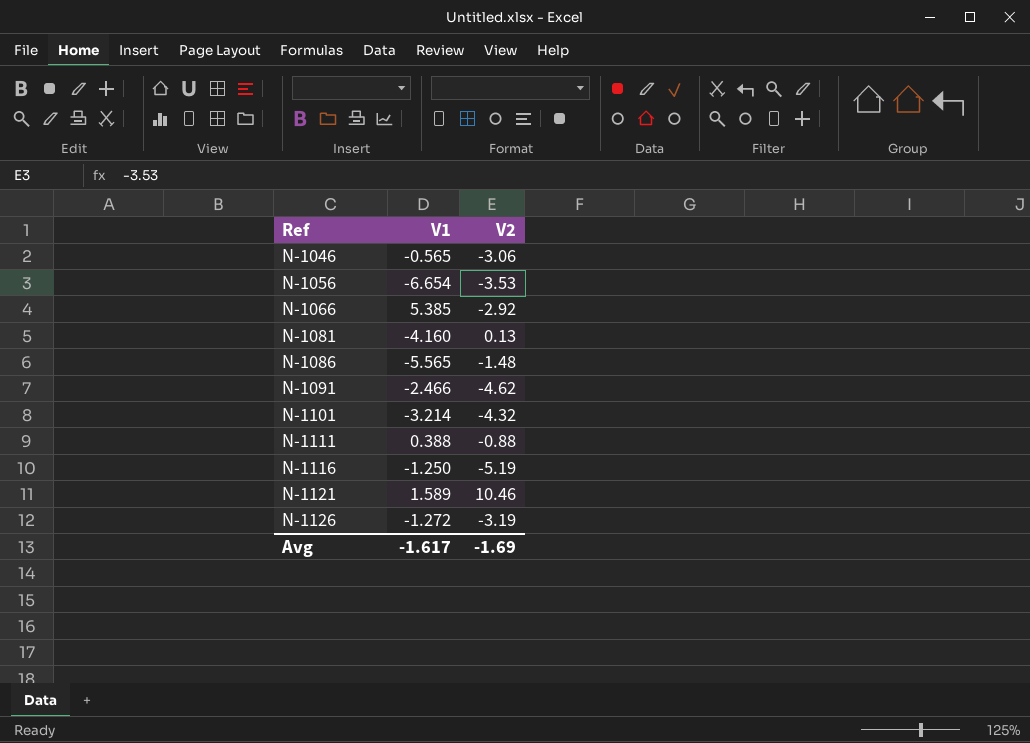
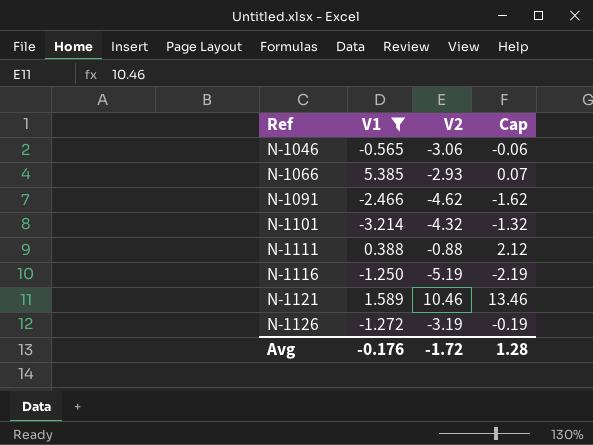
filter: none -> V1 >= -3.214
column Cap | formula: none -> [V2] + 3
N-1066 | V2: -2.92 -> -2.93
Avg | V1: -1.617 -> -0.176
Avg | V2: -1.69 -> -1.72

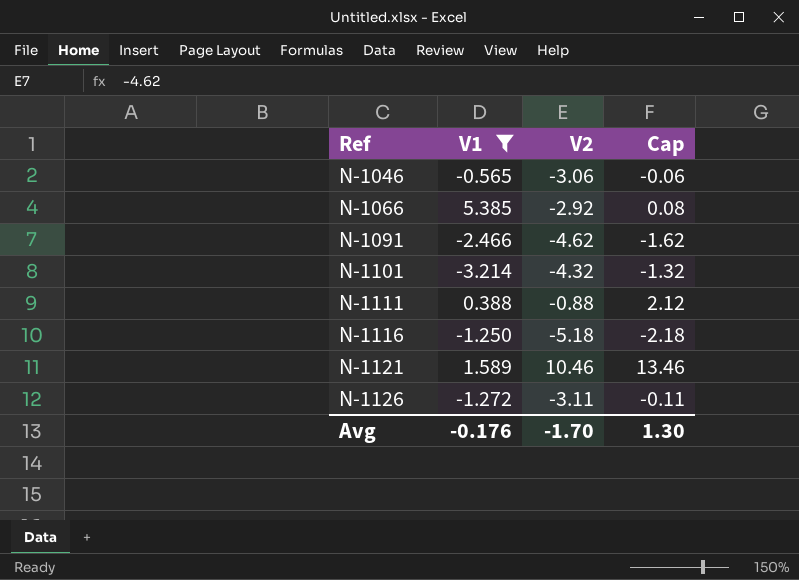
N-1066 | V2: -2.93 -> -2.92
N-1066 | Cap: 0.07 -> 0.08
N-1116 | V2: -5.19 -> -5.18
N-1116 | Cap: -2.19 -> -2.18
N-1126 | V2: -3.19 -> -3.11
N-1126 | Cap: -0.19 -> -0.11
Avg | V2: -1.72 -> -1.70
Avg | Cap: 1.28 -> 1.30

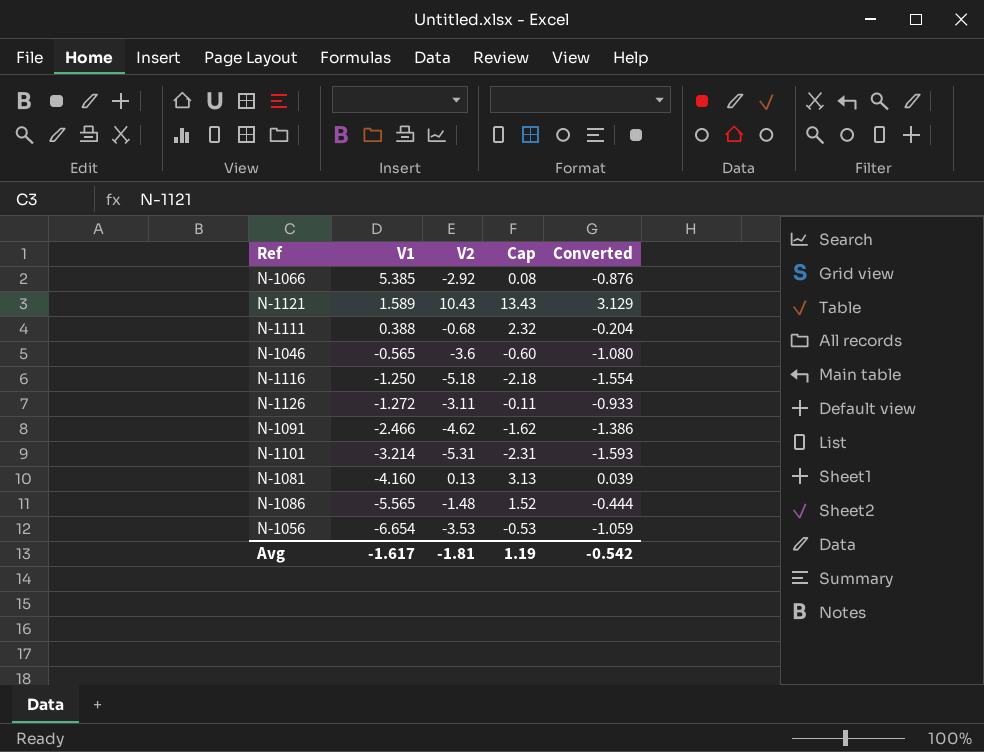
filter: V1 >= -3.214 -> none
row order: Ref ascending -> V1 descending
column Converted | formula: none -> [V2] * 0.3
N-1121 | V2: 10.46 -> 10.43
N-1121 | Cap: 13.46 -> 13.43
N-1111 | V2: -0.88 -> -0.68
N-1111 | Cap: 2.12 -> 2.32
N-1046 | V2: -3.06 -> -3.6
N-1046 | Cap: -0.06 -> -0.60
N-1101 | V2: -4.32 -> -5.31
N-1101 | Cap: -1.32 -> -2.31
Avg | V1: -0.176 -> -1.617
Avg | V2: -1.70 -> -1.81
Avg | Cap: 1.30 -> 1.19

